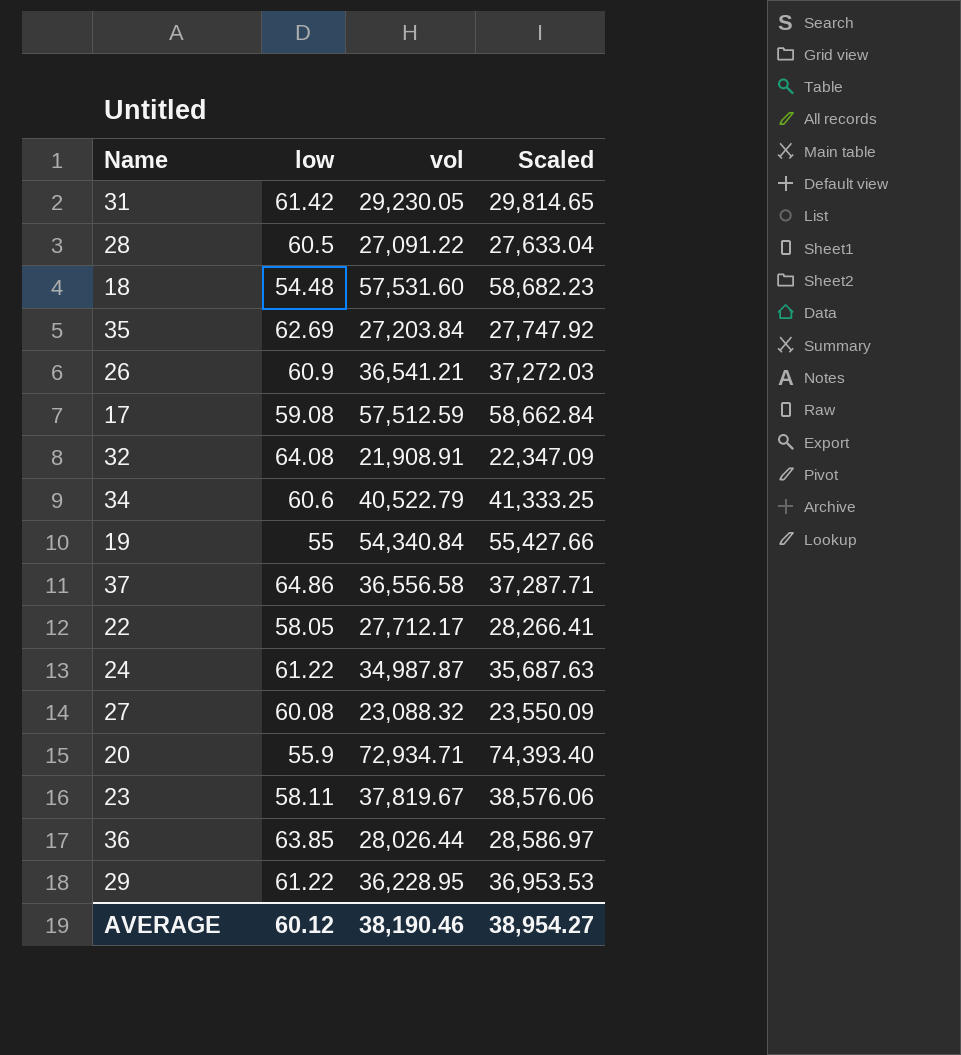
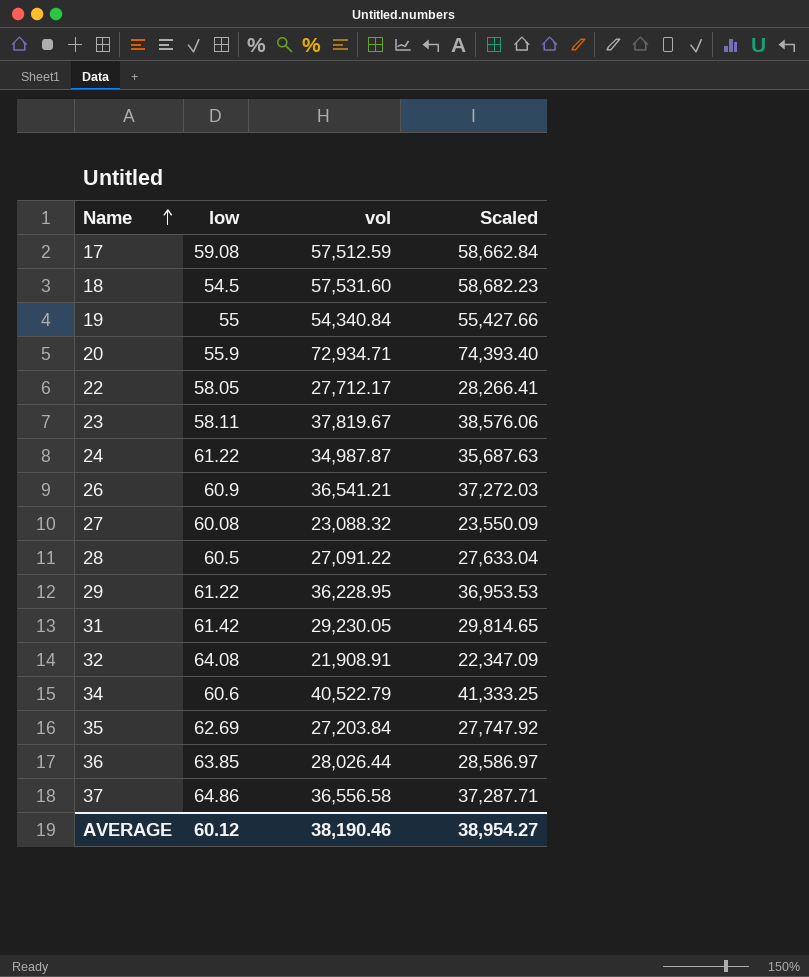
row order: none -> Name ascending
18 | low: 54.48 -> 54.5

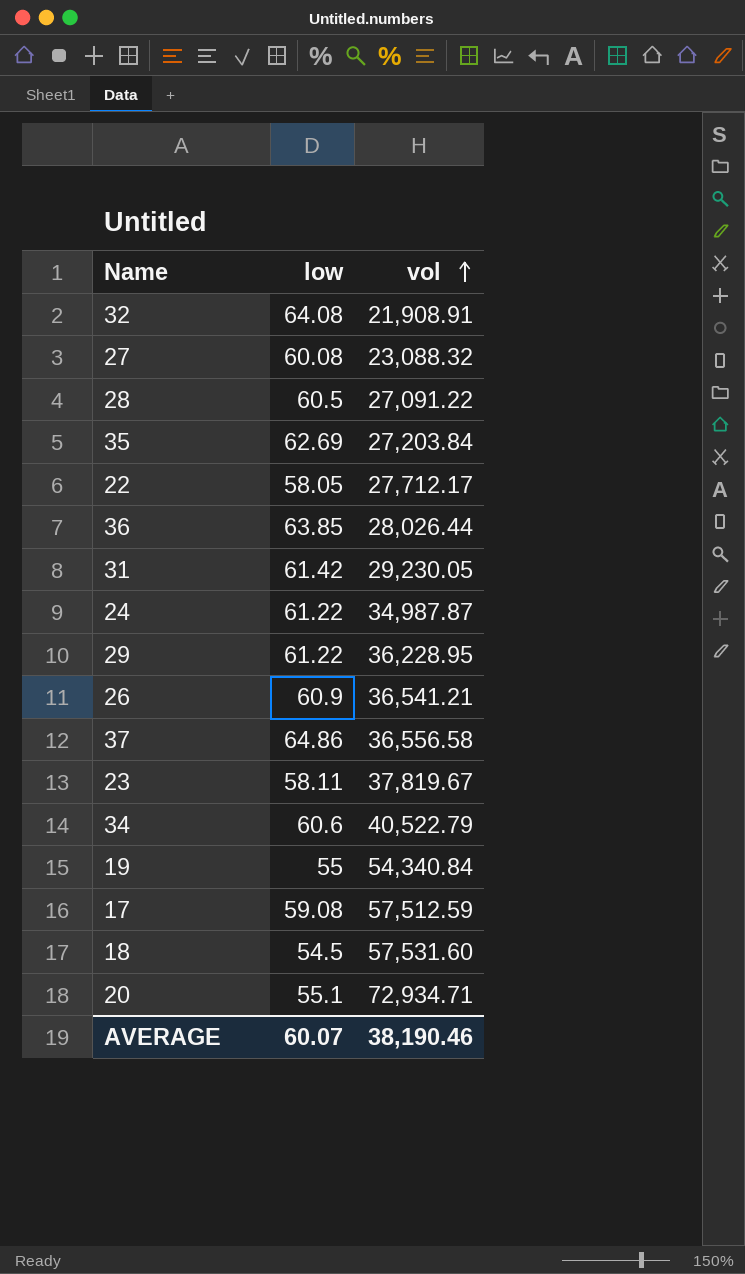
row order: Name ascending -> vol ascending
column Scaled | formula: [vol] * 1.02 -> none
20 | low: 55.9 -> 55.1
AVERAGE | low: 60.12 -> 60.07

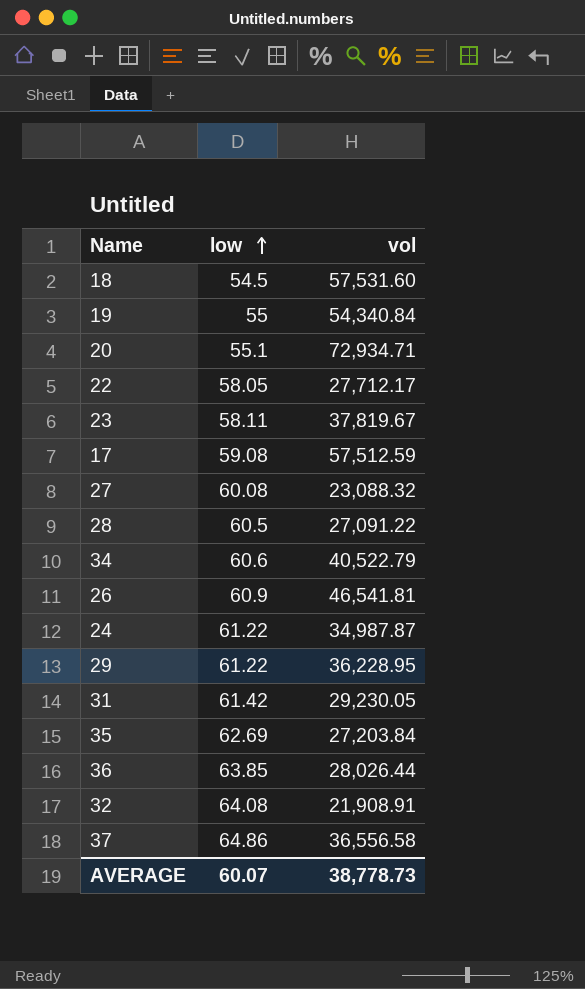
row order: vol ascending -> low ascending
26 | vol: 36,541.21 -> 46,541.81
AVERAGE | vol: 38,190.46 -> 38,778.73

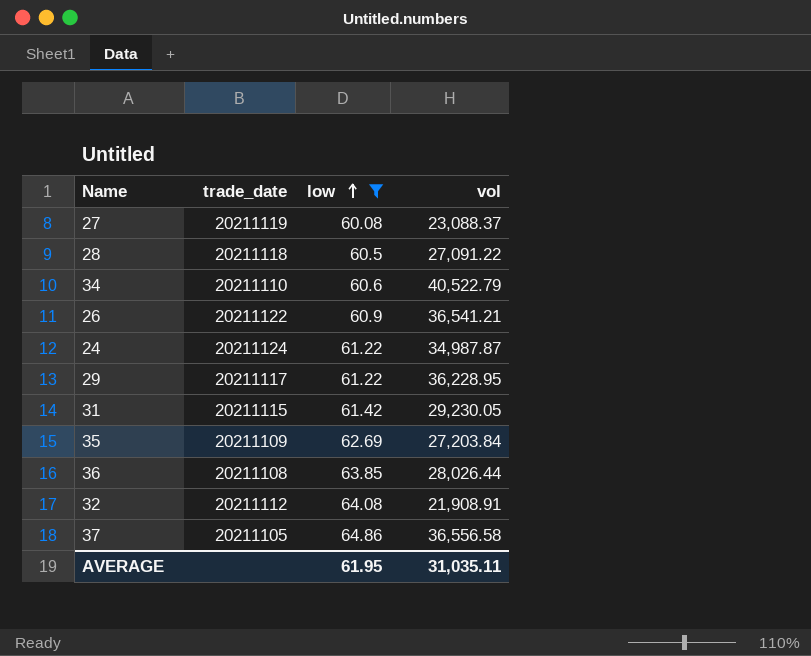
filter: none -> low >= 60.08
column trade_date | position: none -> 2
27 | vol: 23,088.32 -> 23,088.37
26 | vol: 46,541.81 -> 36,541.21
AVERAGE | low: 60.07 -> 61.95
AVERAGE | vol: 38,778.73 -> 31,035.11

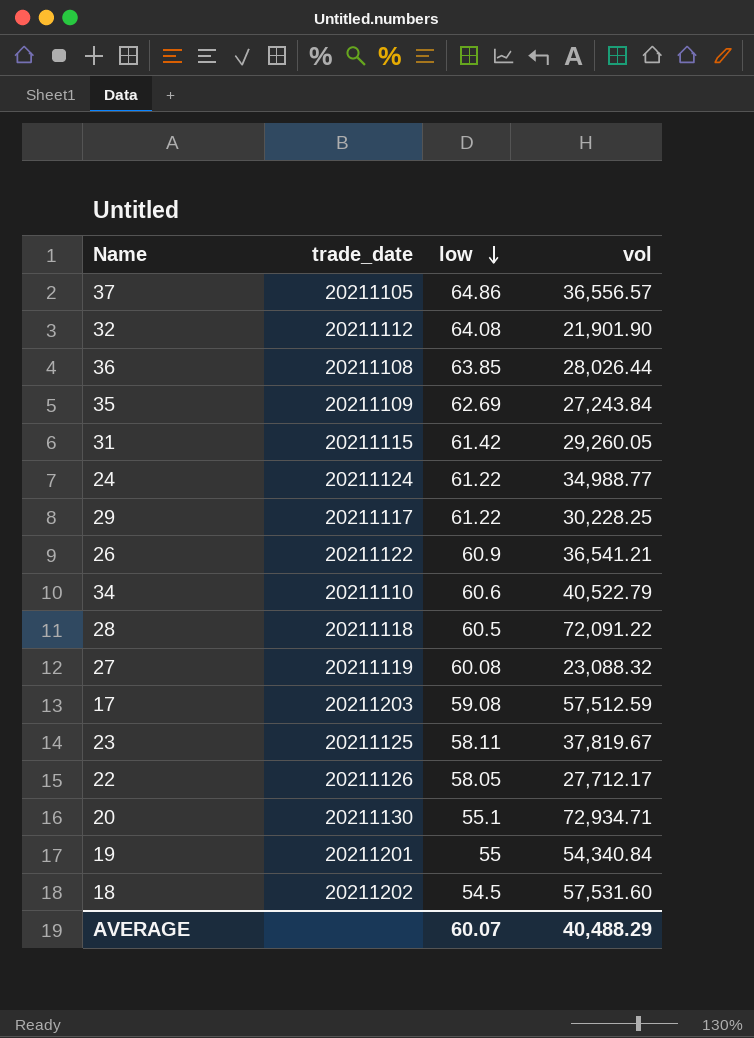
filter: low >= 60.08 -> none
row order: low ascending -> low descending
37 | vol: 36,556.58 -> 36,556.57
32 | vol: 21,908.91 -> 21,901.90
35 | vol: 27,203.84 -> 27,243.84
31 | vol: 29,230.05 -> 29,260.05
24 | vol: 34,987.87 -> 34,988.77
29 | vol: 36,228.95 -> 30,228.25
28 | vol: 27,091.22 -> 72,091.22
27 | vol: 23,088.37 -> 23,088.32
AVERAGE | low: 61.95 -> 60.07
AVERAGE | vol: 31,035.11 -> 40,488.29

